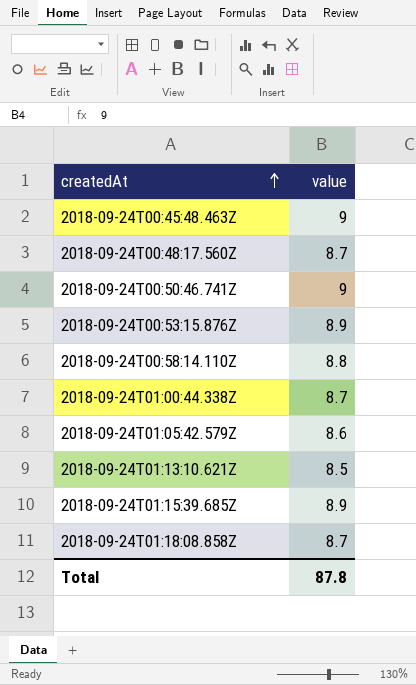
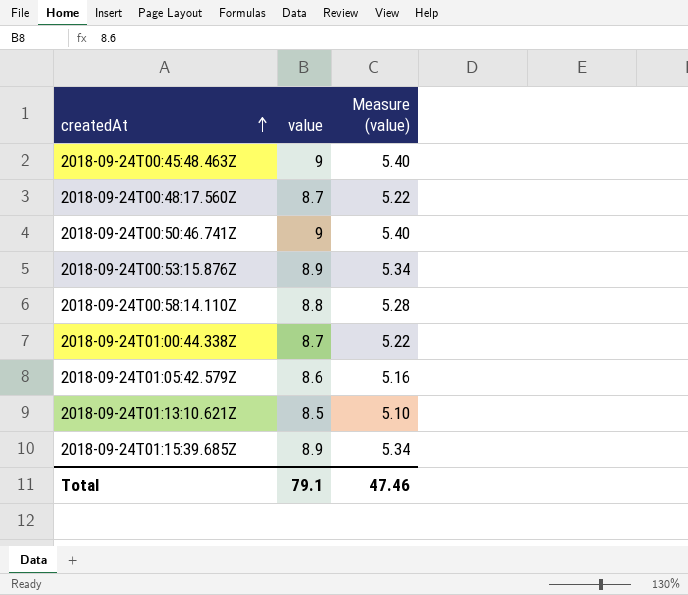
column Measure (value) | formula: none -> [value] * 0.6
row 2018-09-24T01:18:08.858Z: 8.7 -> none
Total | value: 87.8 -> 79.1

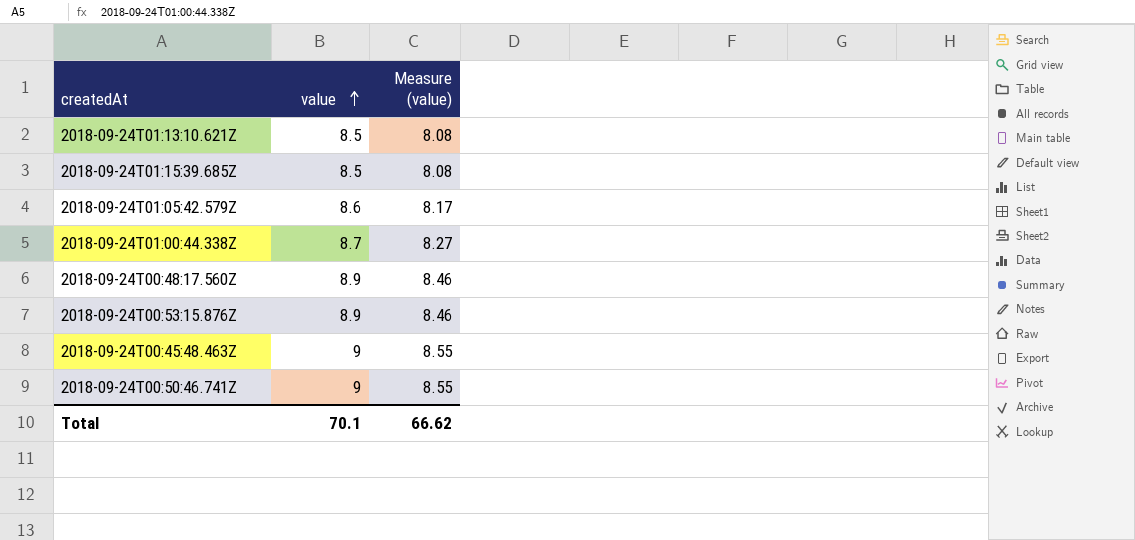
row order: createdAt ascending -> value ascending
column Measure (value) | formula: [value] * 0.6 -> [value] * 0.95
row 2018-09-24T00:58:14.110Z: 8.8 | 5.28 -> none
2018-09-24T01:15:39.685Z | value: 8.9 -> 8.5
2018-09-24T00:48:17.560Z | value: 8.7 -> 8.9
Total | value: 79.1 -> 70.1
Total | Measure (value): 47.46 -> 66.62

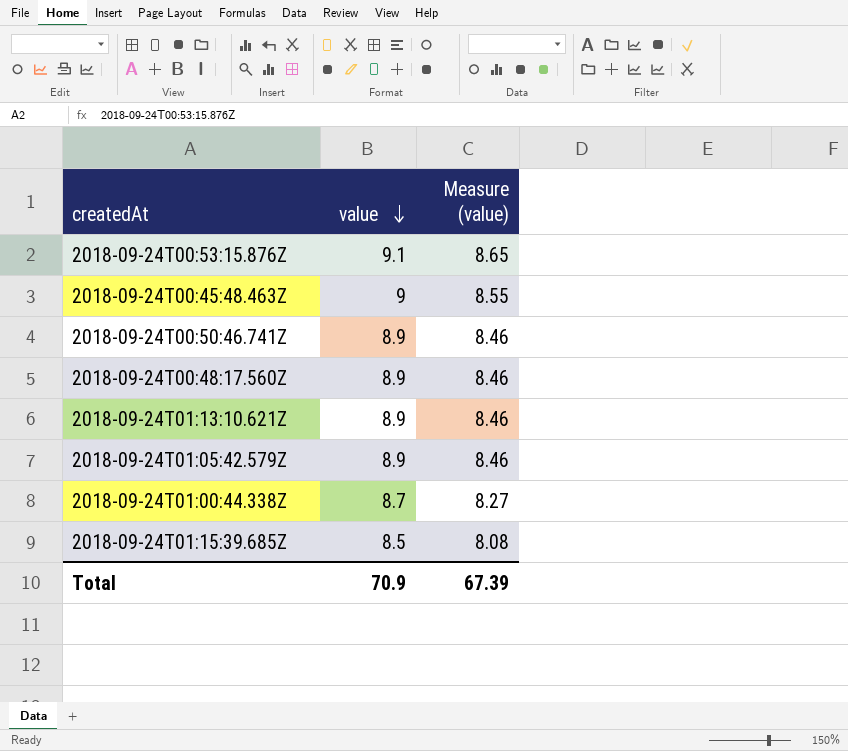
row order: value ascending -> value descending
2018-09-24T00:53:15.876Z | value: 8.9 -> 9.1
2018-09-24T00:53:15.876Z | Measure (value): 8.46 -> 8.65
2018-09-24T00:50:46.741Z | value: 9 -> 8.9
2018-09-24T00:50:46.741Z | Measure (value): 8.55 -> 8.46
2018-09-24T01:13:10.621Z | value: 8.5 -> 8.9
2018-09-24T01:13:10.621Z | Measure (value): 8.08 -> 8.46
2018-09-24T01:05:42.579Z | value: 8.6 -> 8.9
2018-09-24T01:05:42.579Z | Measure (value): 8.17 -> 8.46
Total | value: 70.1 -> 70.9
Total | Measure (value): 66.62 -> 67.39

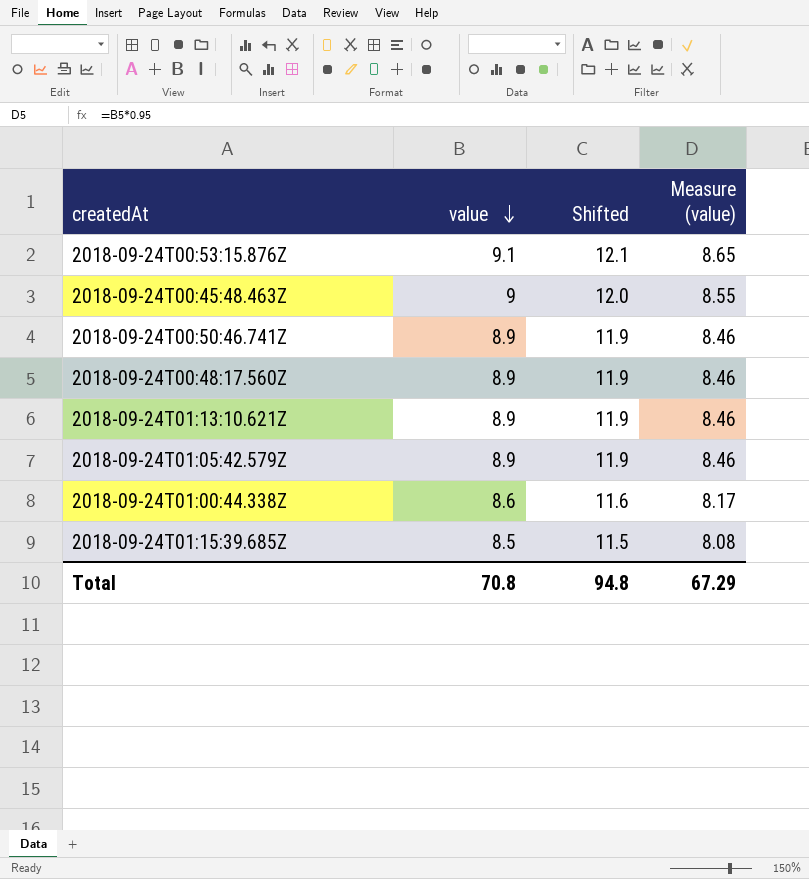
column Shifted | formula: none -> [value] + 3
2018-09-24T01:00:44.338Z | value: 8.7 -> 8.6
2018-09-24T01:00:44.338Z | Measure (value): 8.27 -> 8.17
Total | value: 70.9 -> 70.8
Total | Measure (value): 67.39 -> 67.29

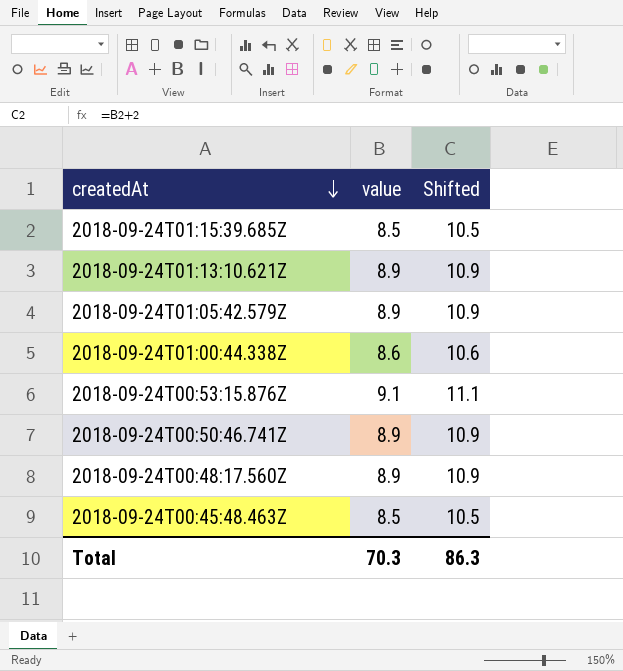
row order: value descending -> createdAt descending
column Measure (value) | formula: [value] * 0.95 -> none
column Shifted | formula: [value] + 3 -> [value] + 2
2018-09-24T00:45:48.463Z | value: 9 -> 8.5
Total | value: 70.8 -> 70.3
Total | Shifted: 94.8 -> 86.3

